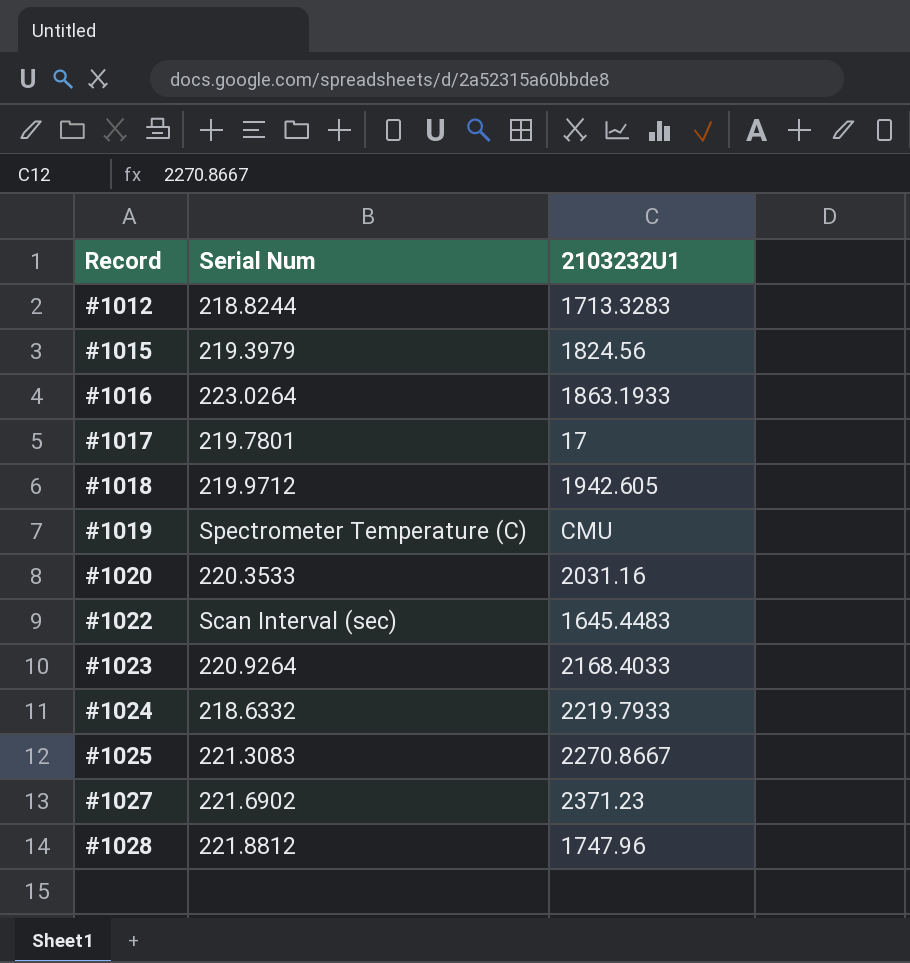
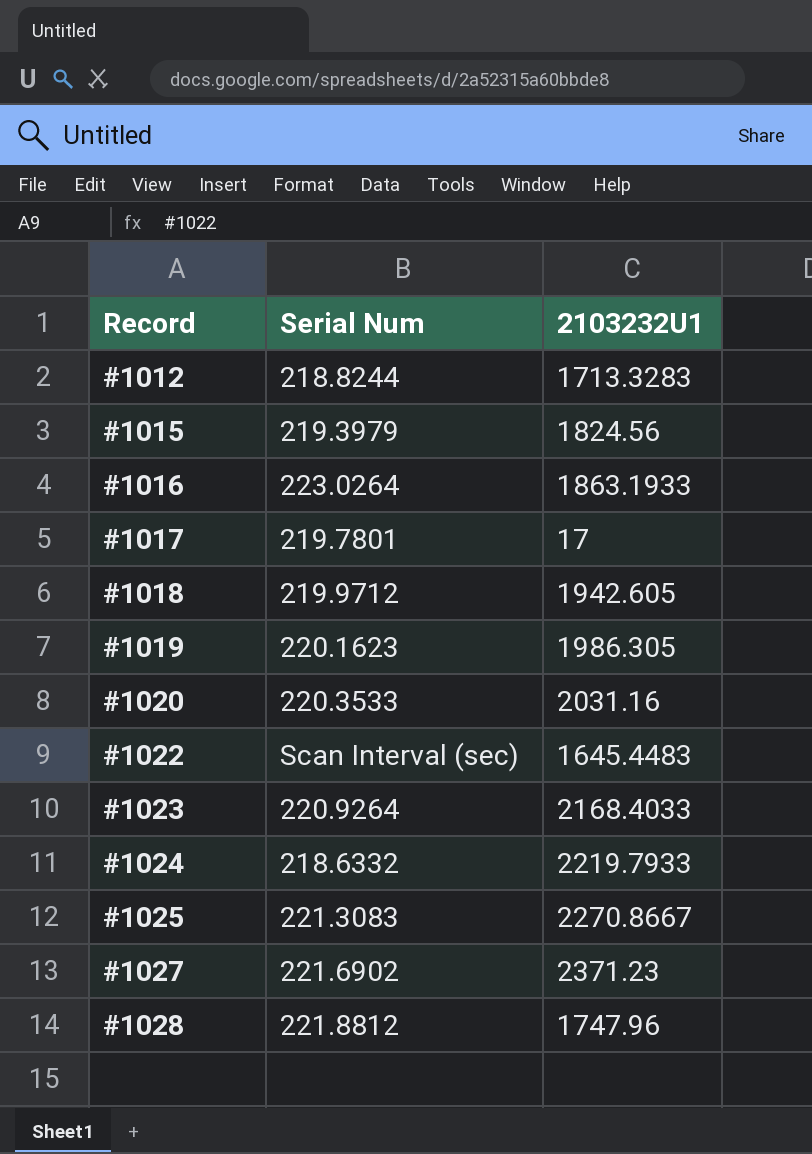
#1019 | Serial Num: Spectrometer Temperature (C) -> 220.1623
#1019 | 2103232U1: CMU -> 1986.305

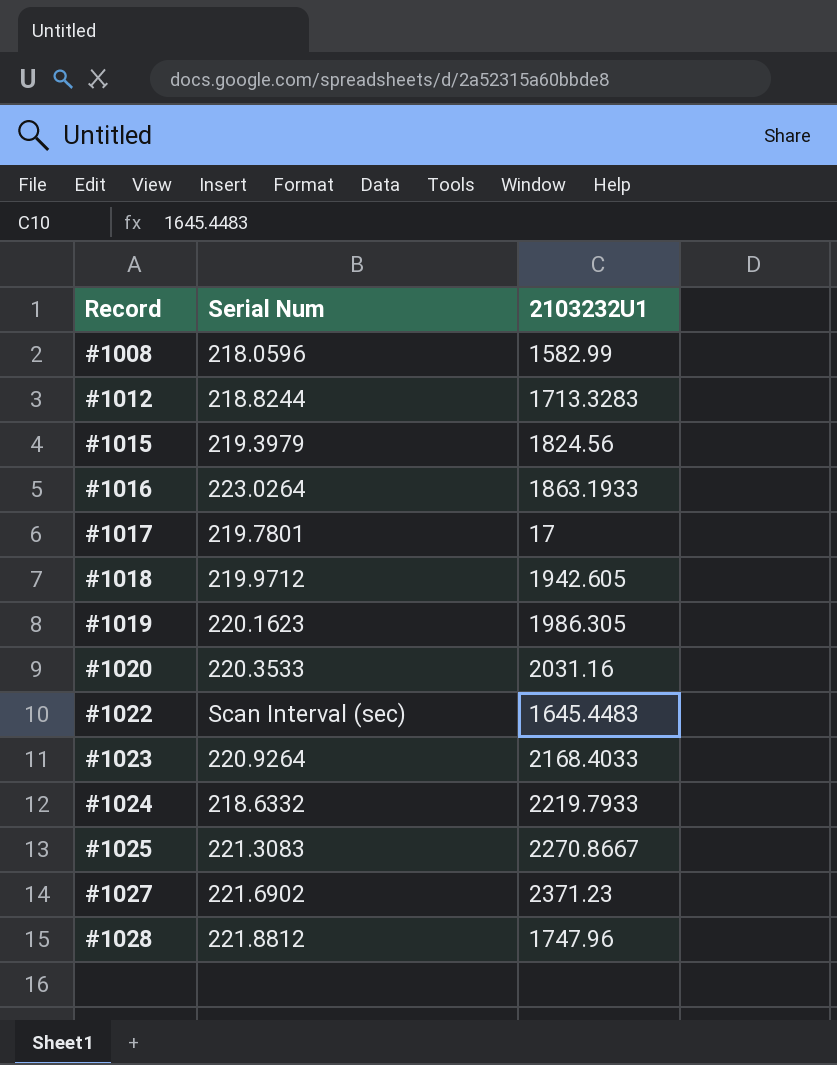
row #1008: none -> 218.0596 | 1582.99

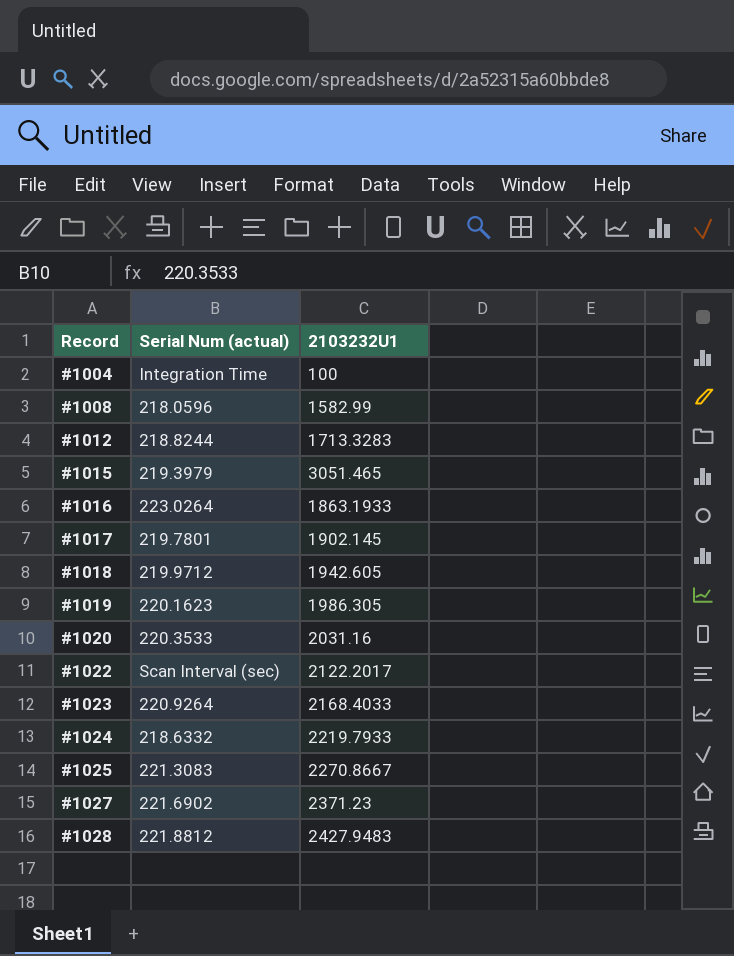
column name: Serial Num -> Serial Num (actual)
row #1004: none -> Integration Time | 100
#1015 | 2103232U1: 1824.56 -> 3051.465
#1017 | 2103232U1: 17 -> 1902.145
#1022 | 2103232U1: 1645.4483 -> 2122.2017
#1028 | 2103232U1: 1747.96 -> 2427.9483

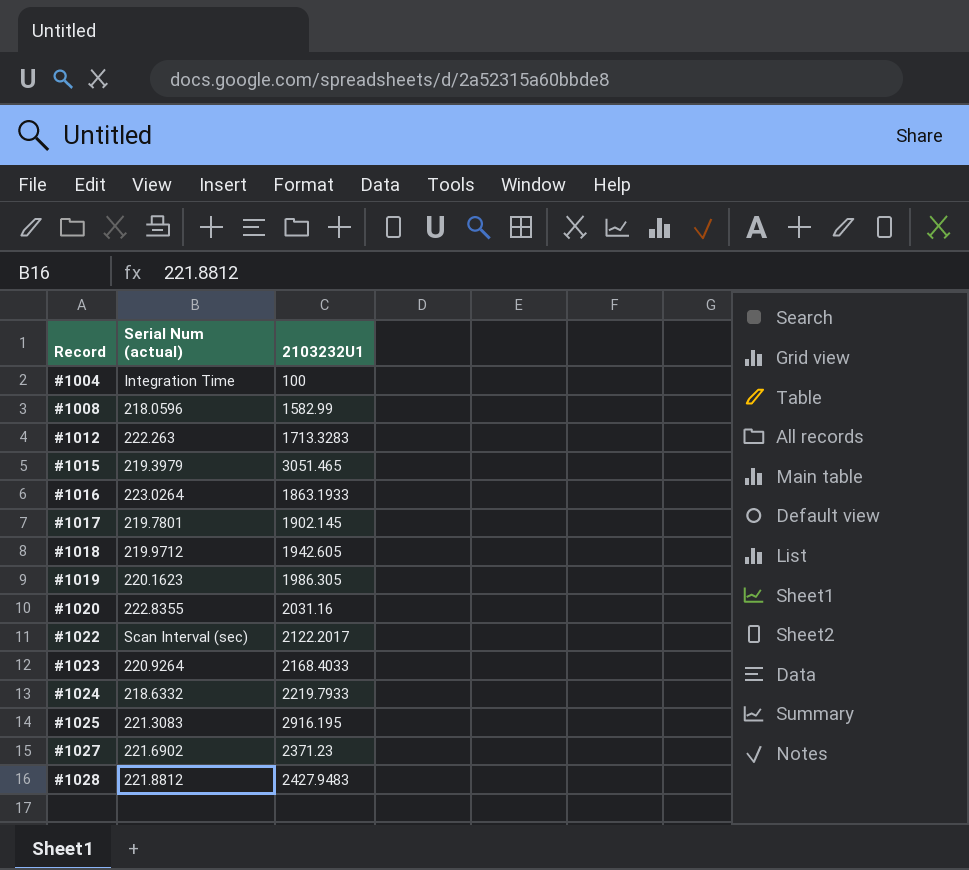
#1012 | Serial Num (actual): 218.8244 -> 222.263
#1020 | Serial Num (actual): 220.3533 -> 222.8355
#1025 | 2103232U1: 2270.8667 -> 2916.195

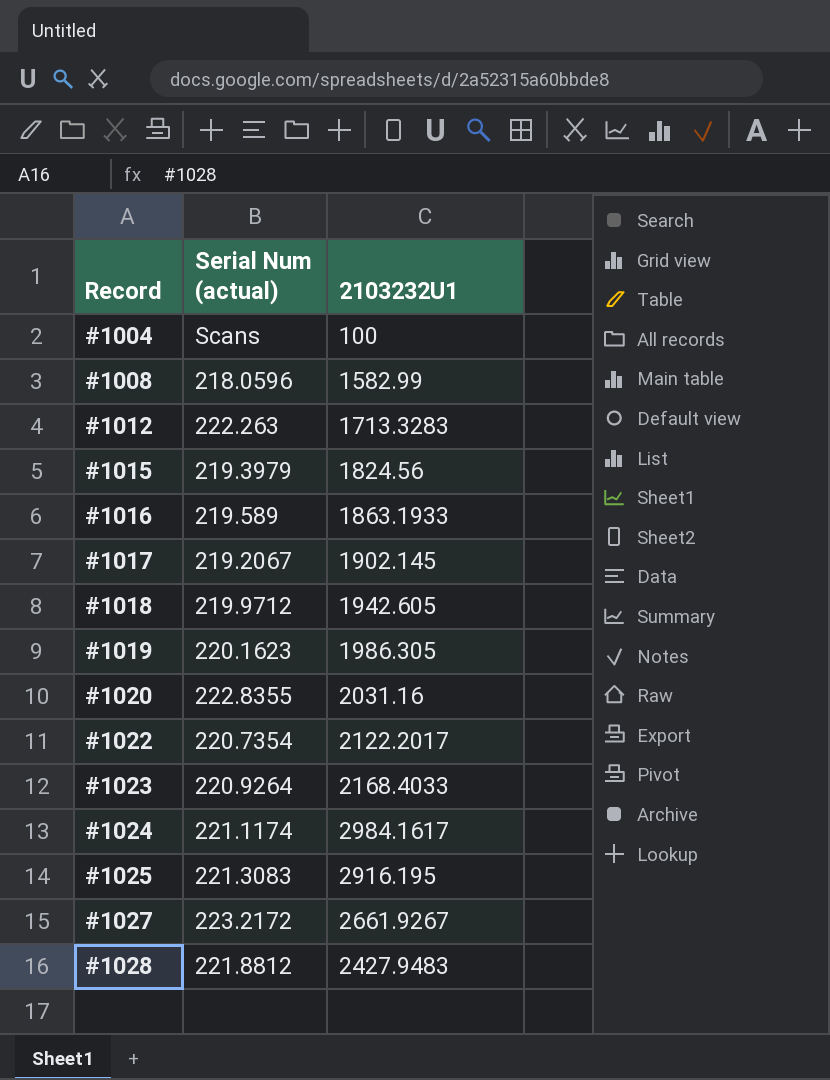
#1004 | Serial Num (actual): Integration Time -> Scans
#1015 | 2103232U1: 3051.465 -> 1824.56
#1016 | Serial Num (actual): 223.0264 -> 219.589
#1017 | Serial Num (actual): 219.7801 -> 219.2067
#1022 | Serial Num (actual): Scan Interval (sec) -> 220.7354
#1024 | Serial Num (actual): 218.6332 -> 221.1174
#1024 | 2103232U1: 2219.7933 -> 2984.1617
#1027 | Serial Num (actual): 221.6902 -> 223.2172
#1027 | 2103232U1: 2371.23 -> 2661.9267

